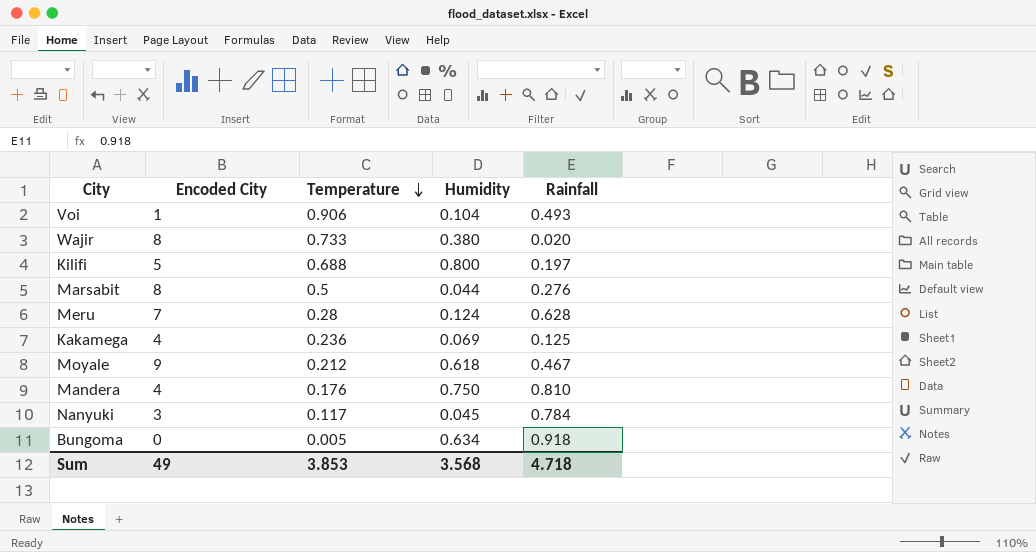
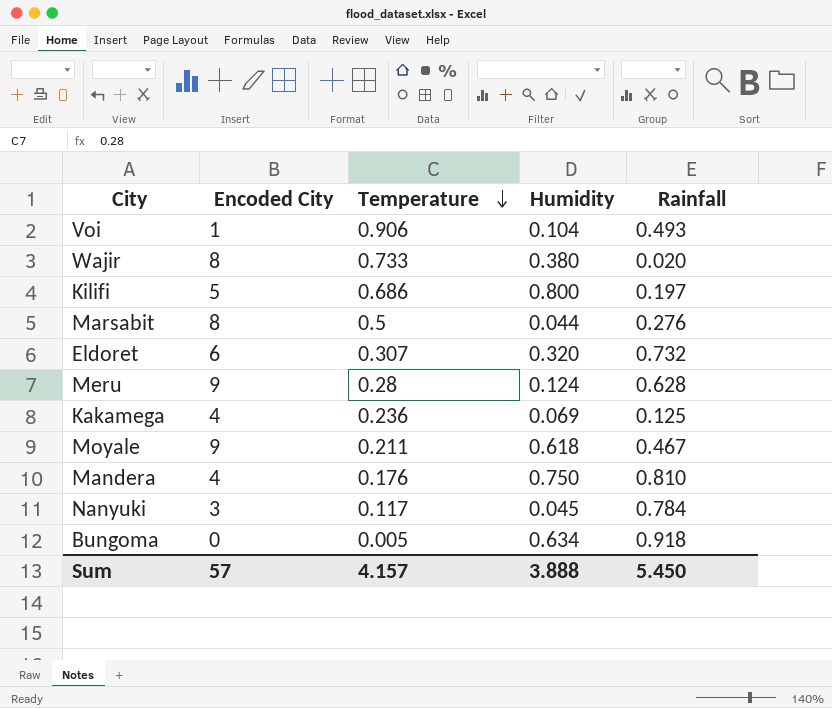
Kilifi | Temperature: 0.688 -> 0.686
row Eldoret: none -> 6 | 0.307 | 0.320 | 0.732
Meru | Encoded City: 7 -> 9
Moyale | Temperature: 0.212 -> 0.211
Sum | Encoded City: 49 -> 57
Sum | Temperature: 3.853 -> 4.157
Sum | Humidity: 3.568 -> 3.888
Sum | Rainfall: 4.718 -> 5.450

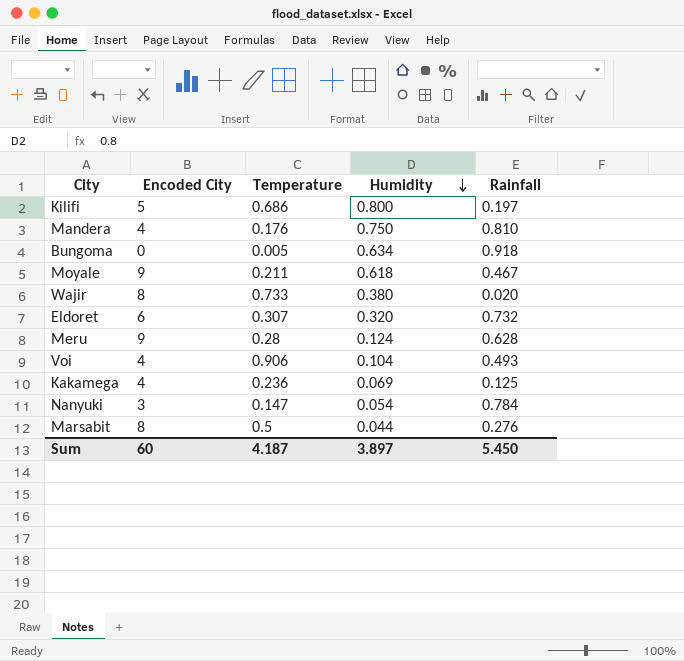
row order: Temperature descending -> Humidity descending
Voi | Encoded City: 1 -> 4
Nanyuki | Temperature: 0.117 -> 0.147
Nanyuki | Humidity: 0.045 -> 0.054
Sum | Encoded City: 57 -> 60
Sum | Temperature: 4.157 -> 4.187
Sum | Humidity: 3.888 -> 3.897

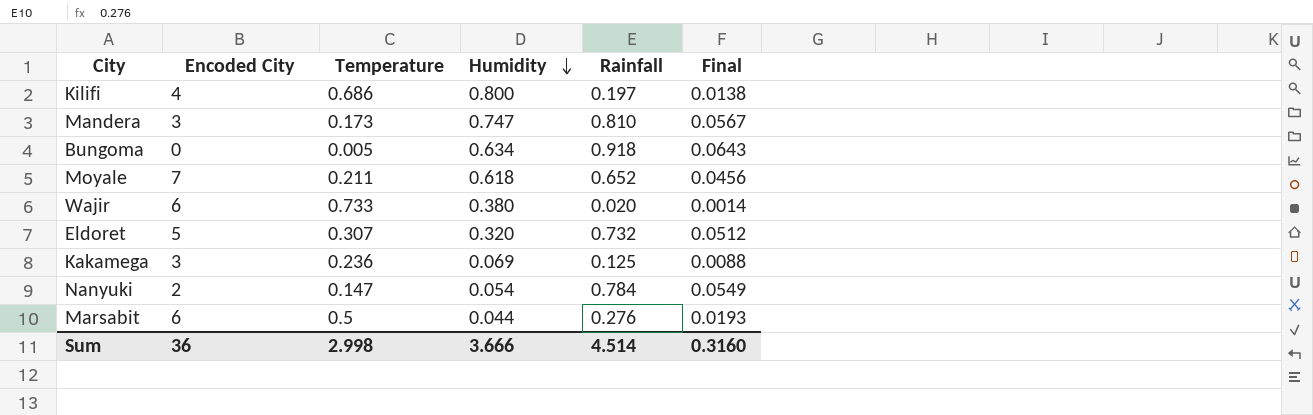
column Final | formula: none -> [Rainfall] * 0.07
row Meru: 9 | 0.28 | 0.124 | 0.628 -> none
row Voi: 4 | 0.906 | 0.104 | 0.493 -> none
Kilifi | Encoded City: 5 -> 4
Mandera | Encoded City: 4 -> 3
Mandera | Temperature: 0.176 -> 0.173
Mandera | Humidity: 0.750 -> 0.747
Moyale | Encoded City: 9 -> 7
Moyale | Rainfall: 0.467 -> 0.652
Wajir | Encoded City: 8 -> 6
Eldoret | Encoded City: 6 -> 5
Kakamega | Encoded City: 4 -> 3
Nanyuki | Encoded City: 3 -> 2
Marsabit | Encoded City: 8 -> 6
Sum | Encoded City: 60 -> 36
Sum | Temperature: 4.187 -> 2.998
Sum | Humidity: 3.897 -> 3.666
Sum | Rainfall: 5.450 -> 4.514

